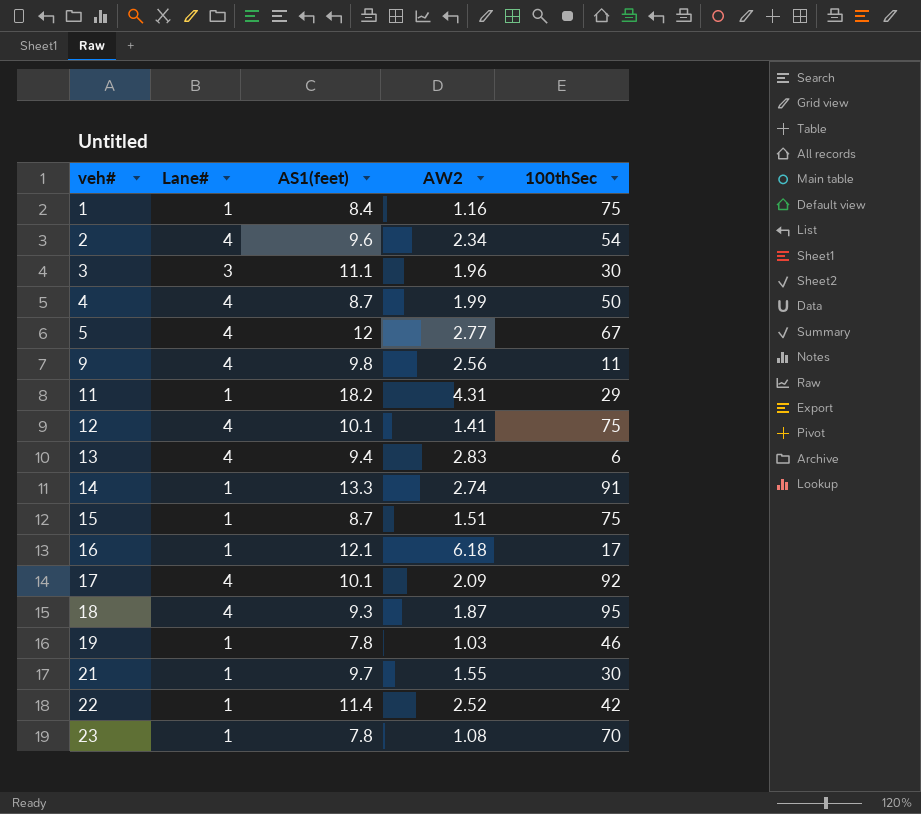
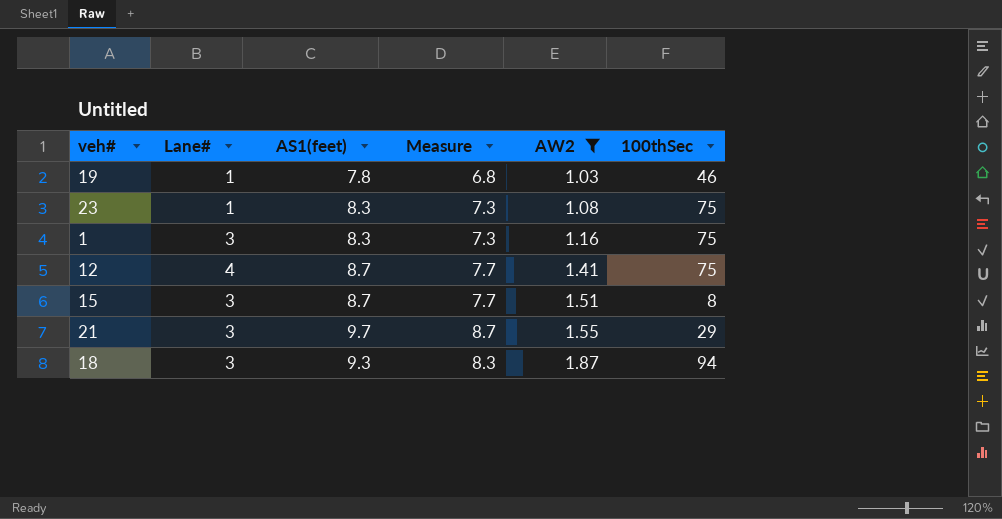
filter: none -> AW2 <= 1.87
row order: veh# ascending -> AW2 ascending
column Measure | formula: none -> [AS1(feet)] - 1
23 | AS1(feet): 7.8 -> 8.3
23 | 100thSec: 70 -> 75
1 | Lane#: 1 -> 3
1 | AS1(feet): 8.4 -> 8.3
12 | AS1(feet): 10.1 -> 8.7
15 | Lane#: 1 -> 3
15 | 100thSec: 75 -> 8
21 | Lane#: 1 -> 3
21 | 100thSec: 30 -> 29
18 | Lane#: 4 -> 3
18 | 100thSec: 95 -> 94

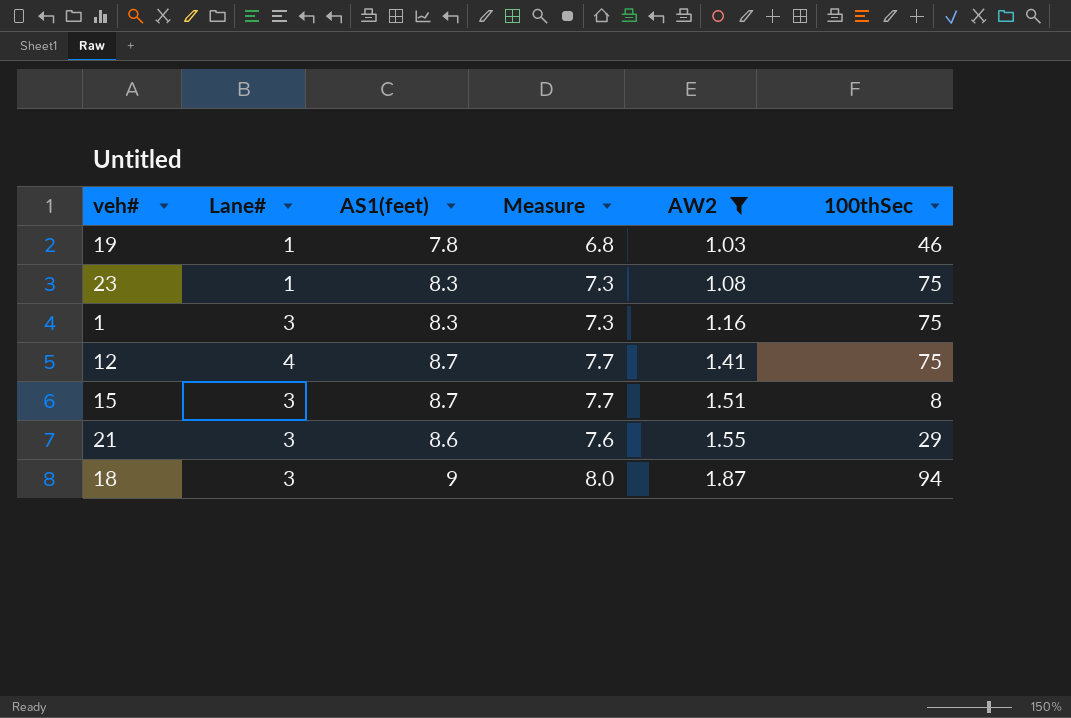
21 | AS1(feet): 9.7 -> 8.6
21 | Measure: 8.7 -> 7.6
18 | AS1(feet): 9.3 -> 9
18 | Measure: 8.3 -> 8.0

